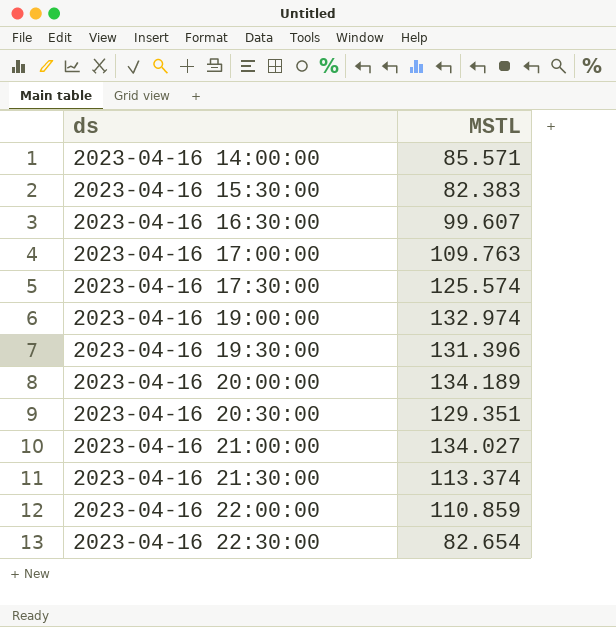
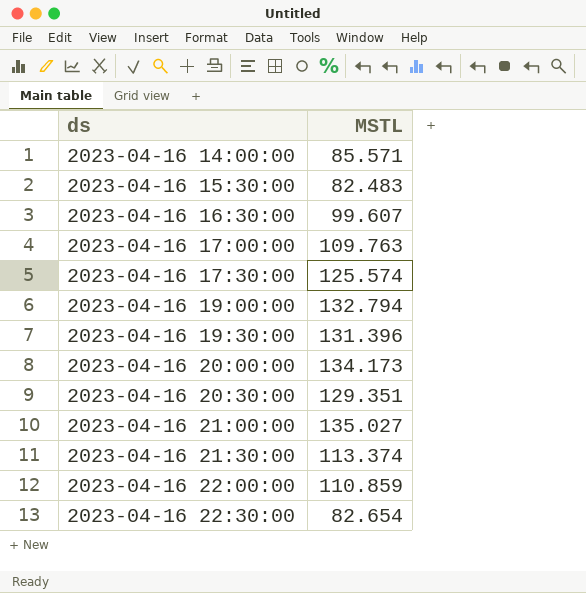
2023-04-16 15:30:00 | MSTL: 82.383 -> 82.483
2023-04-16 19:00:00 | MSTL: 132.974 -> 132.794
2023-04-16 20:00:00 | MSTL: 134.189 -> 134.173
2023-04-16 21:00:00 | MSTL: 134.027 -> 135.027

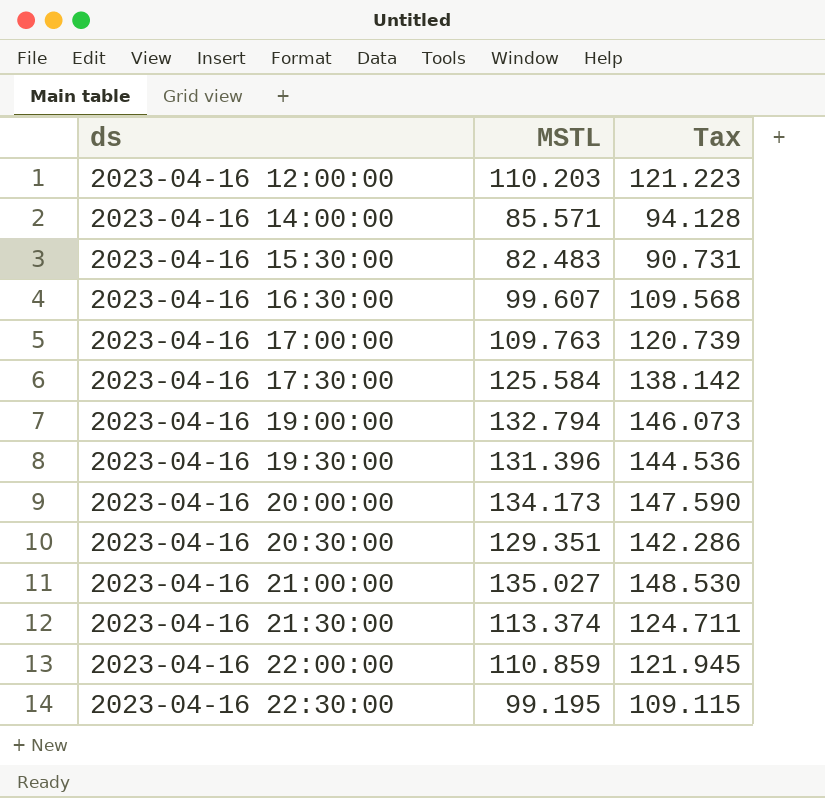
column Tax | formula: none -> [MSTL] * 1.1
row 2023-04-16 12:00:00: none -> 110.203 | 121.223
2023-04-16 17:30:00 | MSTL: 125.574 -> 125.584
2023-04-16 22:30:00 | MSTL: 82.654 -> 99.195

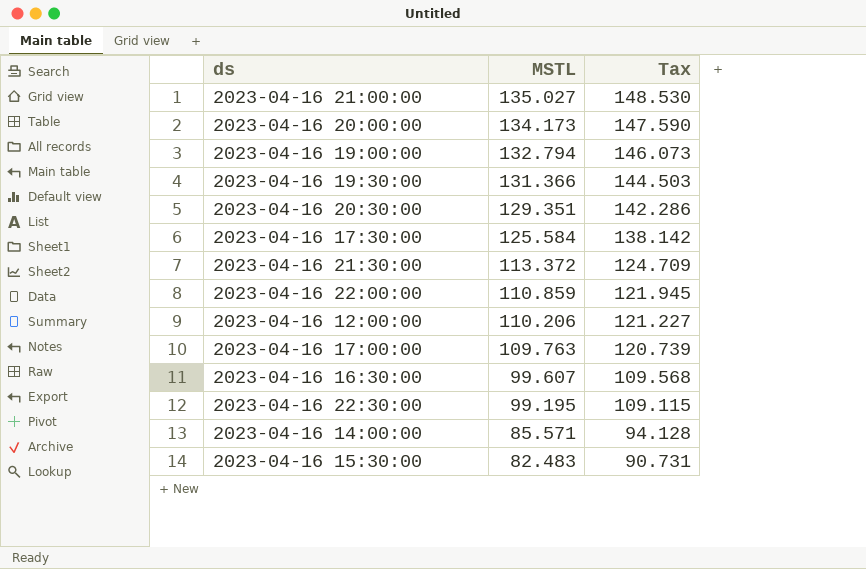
row order: ds ascending -> MSTL descending
2023-04-16 19:30:00 | MSTL: 131.396 -> 131.366
2023-04-16 19:30:00 | Tax: 144.536 -> 144.503
2023-04-16 21:30:00 | MSTL: 113.374 -> 113.372
2023-04-16 21:30:00 | Tax: 124.711 -> 124.709
2023-04-16 12:00:00 | MSTL: 110.203 -> 110.206
2023-04-16 12:00:00 | Tax: 121.223 -> 121.227

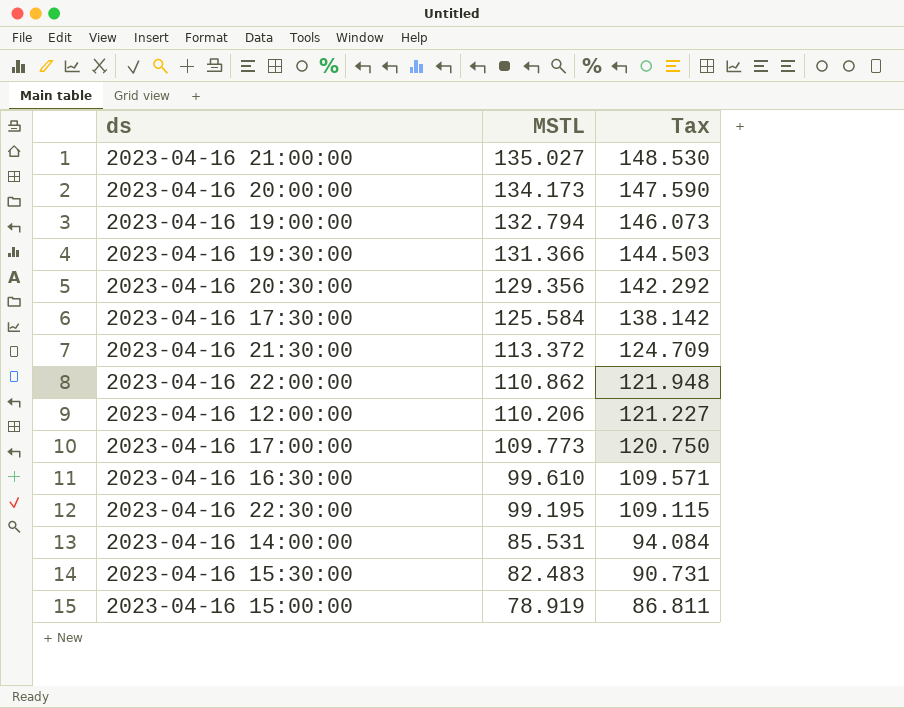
2023-04-16 20:30:00 | MSTL: 129.351 -> 129.356
2023-04-16 20:30:00 | Tax: 142.286 -> 142.292
2023-04-16 22:00:00 | MSTL: 110.859 -> 110.862
2023-04-16 22:00:00 | Tax: 121.945 -> 121.948
2023-04-16 17:00:00 | MSTL: 109.763 -> 109.773
2023-04-16 17:00:00 | Tax: 120.739 -> 120.750
2023-04-16 16:30:00 | MSTL: 99.607 -> 99.610
2023-04-16 16:30:00 | Tax: 109.568 -> 109.571
2023-04-16 14:00:00 | MSTL: 85.571 -> 85.531
2023-04-16 14:00:00 | Tax: 94.128 -> 94.084
row 2023-04-16 15:00:00: none -> 78.919 | 86.811

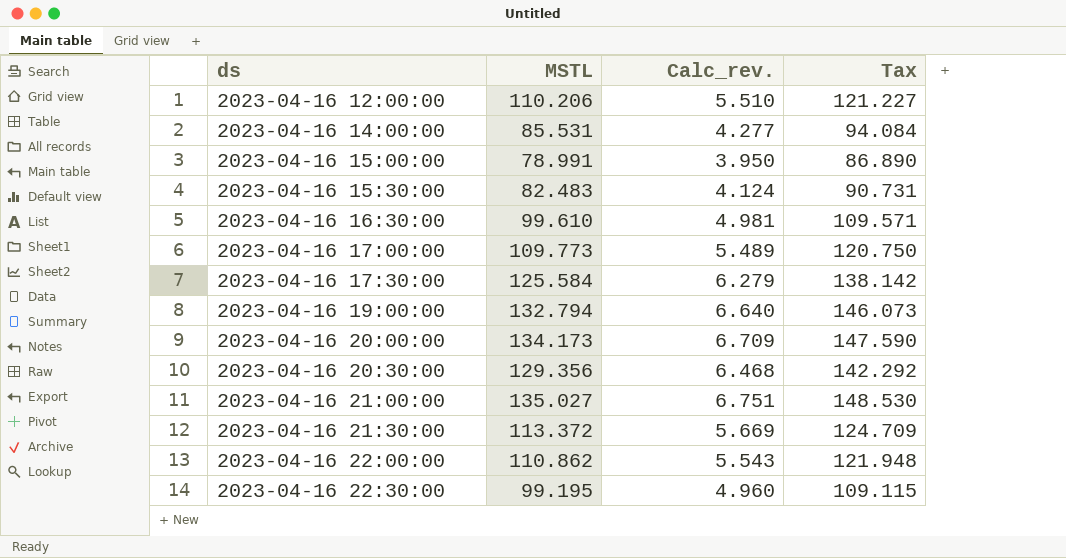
row order: MSTL descending -> ds ascending
column Calc_rev. | formula: none -> [MSTL] * 0.05
row 2023-04-16 19:30:00: 131.366 | 144.503 -> none
2023-04-16 15:00:00 | MSTL: 78.919 -> 78.991
2023-04-16 15:00:00 | Tax: 86.811 -> 86.890

